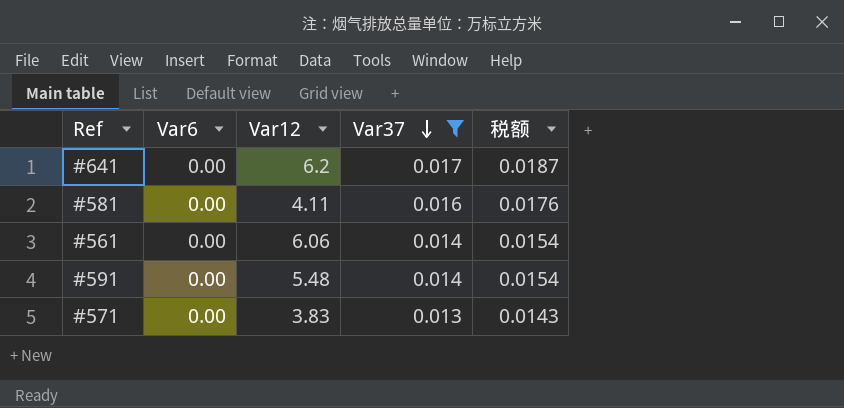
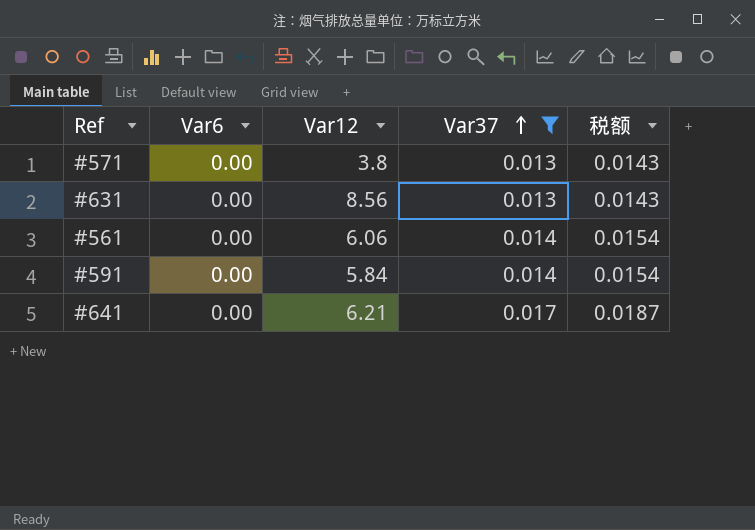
row order: Var37 descending -> Var37 ascending
row #581: 0.00 | 4.11 | 0.016 | 0.0176 -> none
#571 | Var12: 3.83 -> 3.8
row #631: none -> 0.00 | 8.56 | 0.013 | 0.0143
#591 | Var12: 5.48 -> 5.84
#641 | Var12: 6.2 -> 6.21

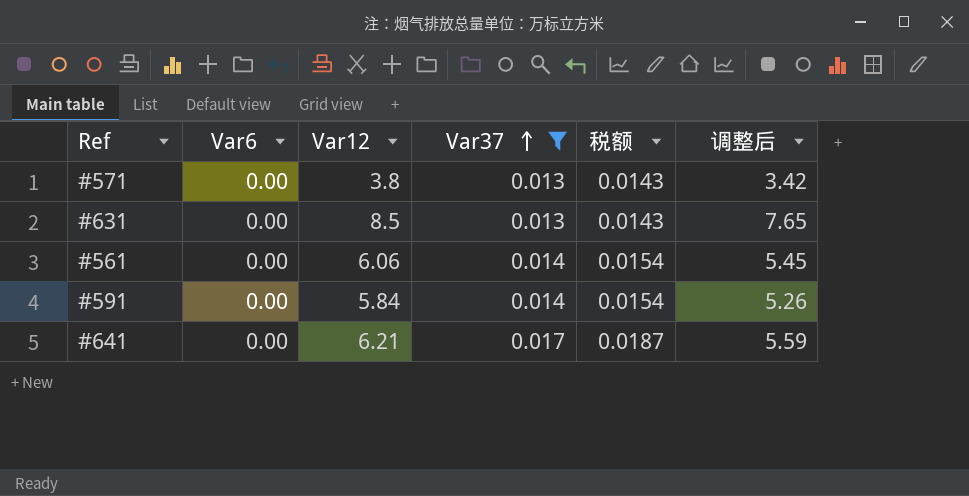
column 调整后 | formula: none -> [Var12] * 0.9
#631 | Var12: 8.56 -> 8.5

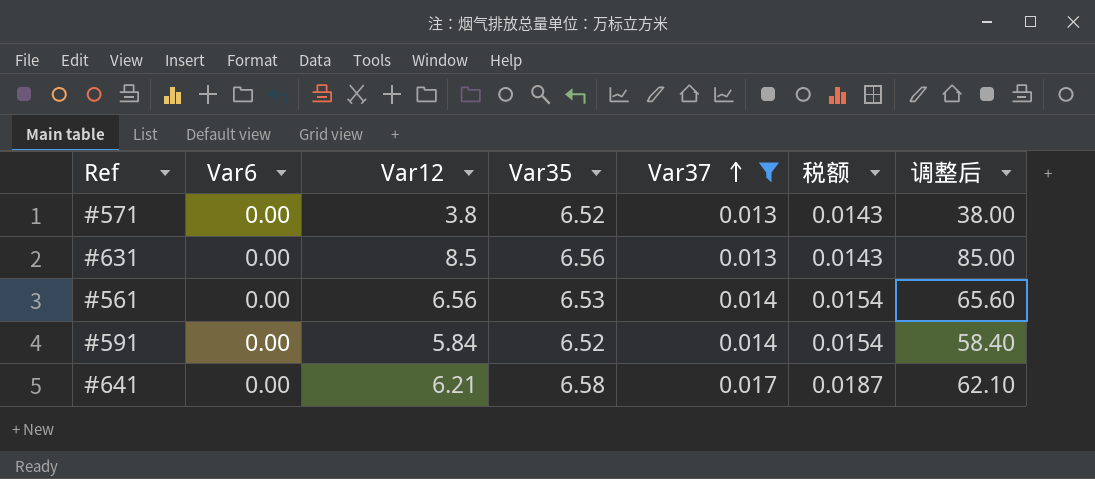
column Var35 | position: none -> 4
column 调整后 | formula: [Var12] * 0.9 -> [Var12] * 10
#561 | Var12: 6.06 -> 6.56

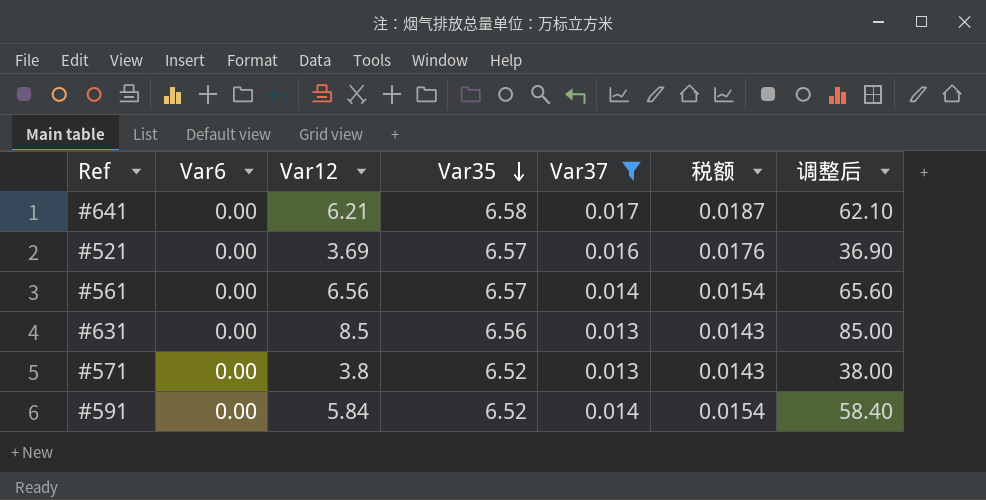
row order: Var37 ascending -> Var35 descending
row #521: none -> 0.00 | 3.69 | 6.57 | 0.016 | 0.0176 | 36.90
#561 | Var35: 6.53 -> 6.57

